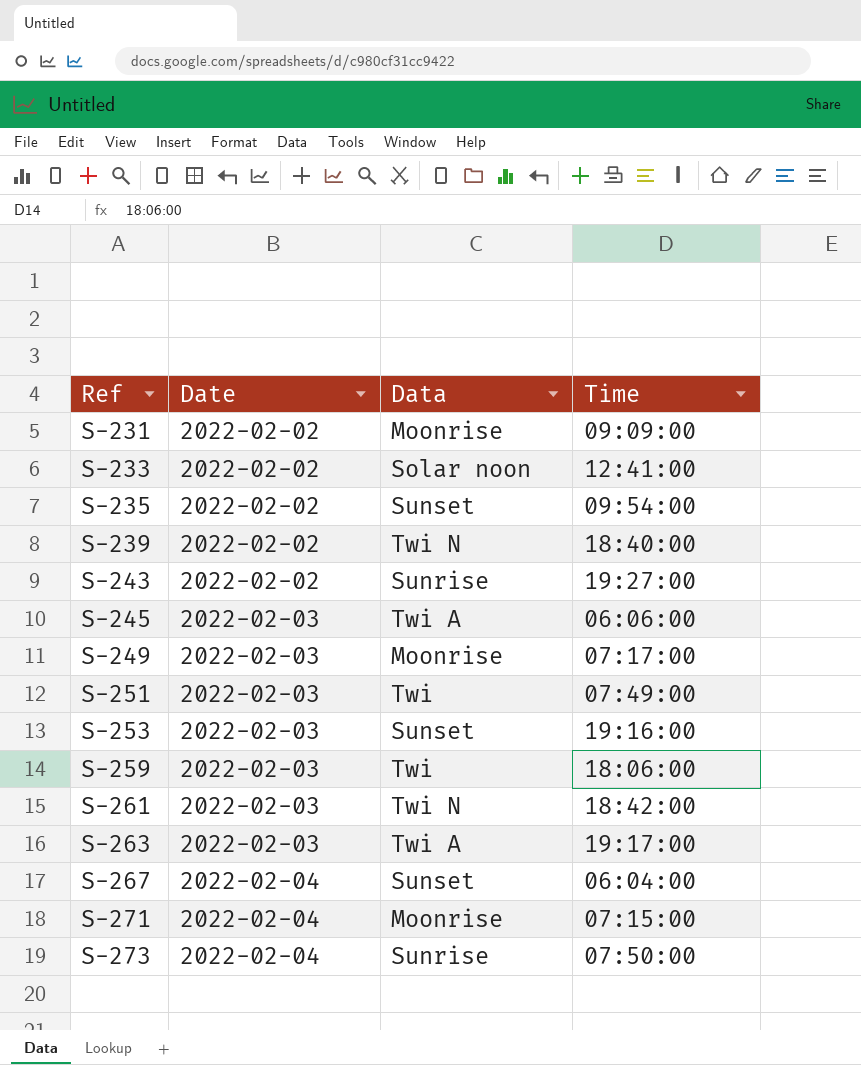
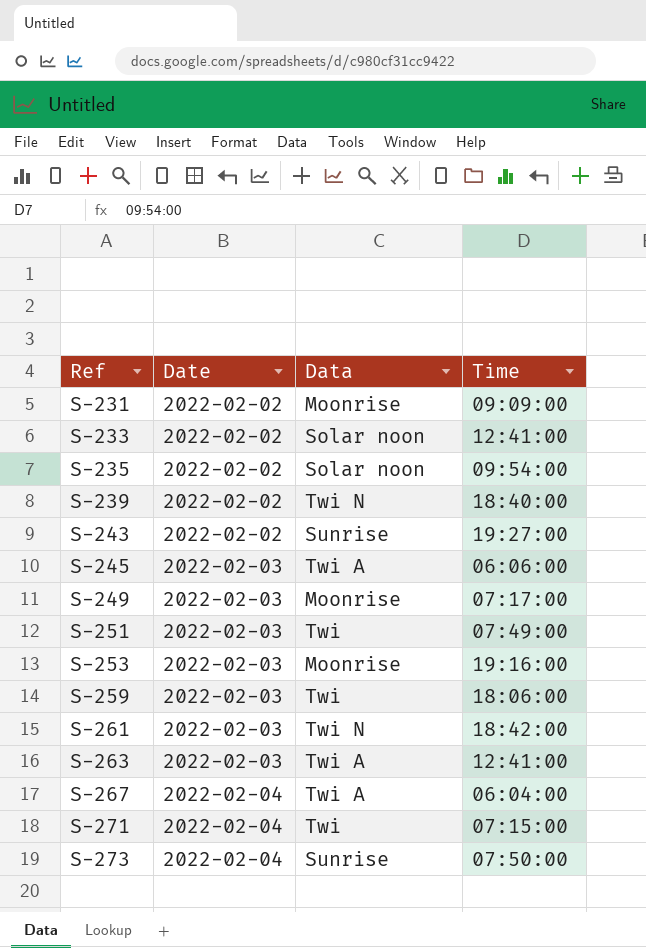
S-235 | Data: Sunset -> Solar noon
S-253 | Data: Sunset -> Moonrise
S-263 | Time: 19:17:00 -> 12:41:00
S-267 | Data: Sunset -> Twi A
S-271 | Data: Moonrise -> Twi

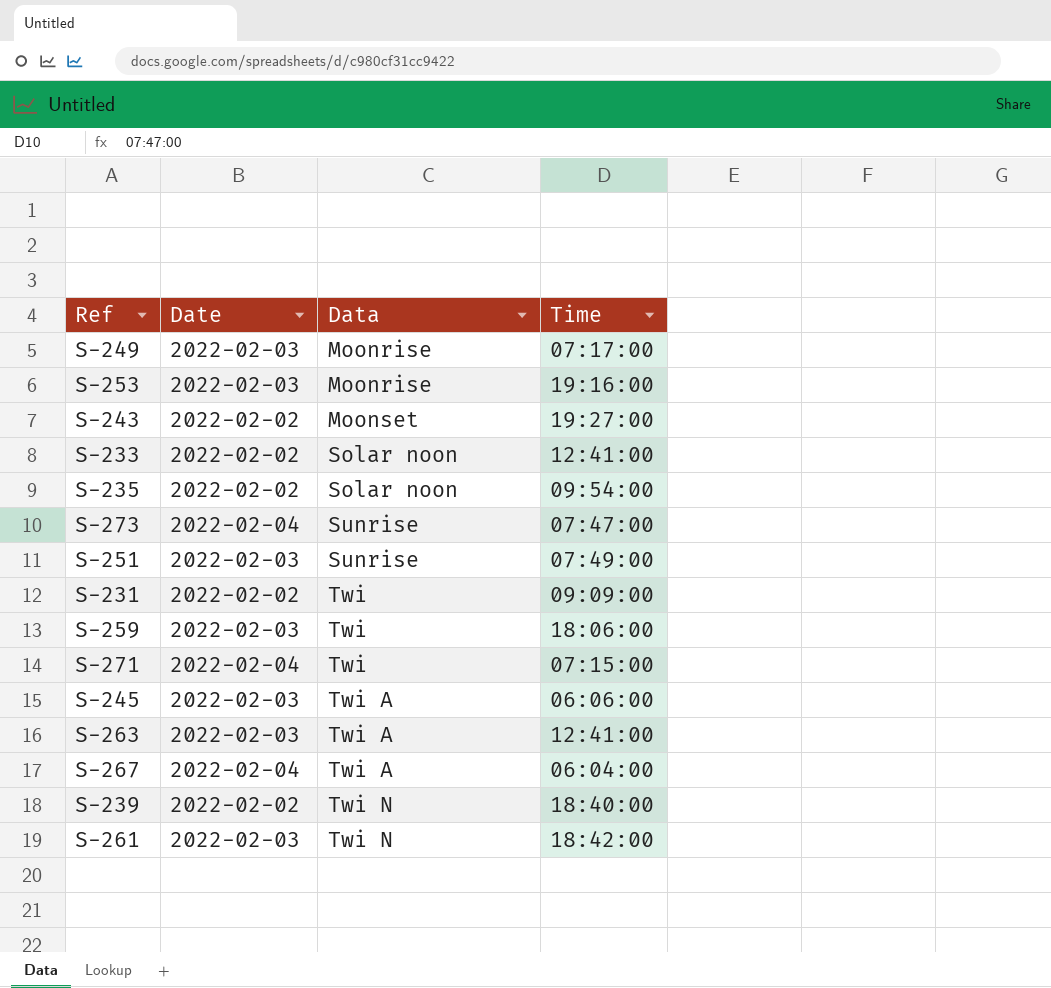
row order: Ref ascending -> Data ascending
S-243 | Data: Sunrise -> Moonset
S-273 | Time: 07:50:00 -> 07:47:00
S-251 | Data: Twi -> Sunrise
S-231 | Data: Moonrise -> Twi

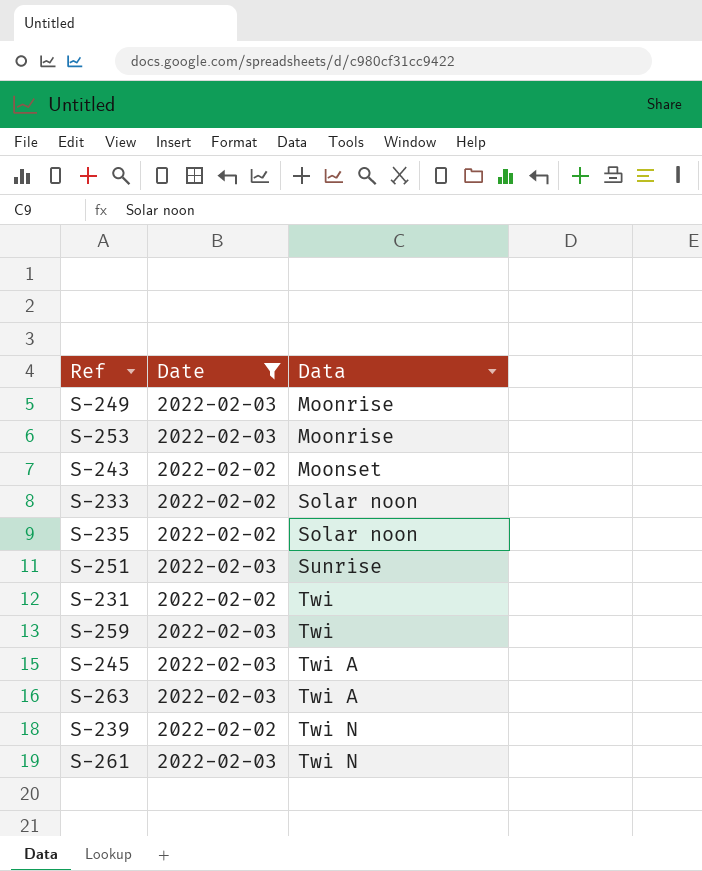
filter: none -> Date != 2022-02-04
column Time | position: 4 -> none

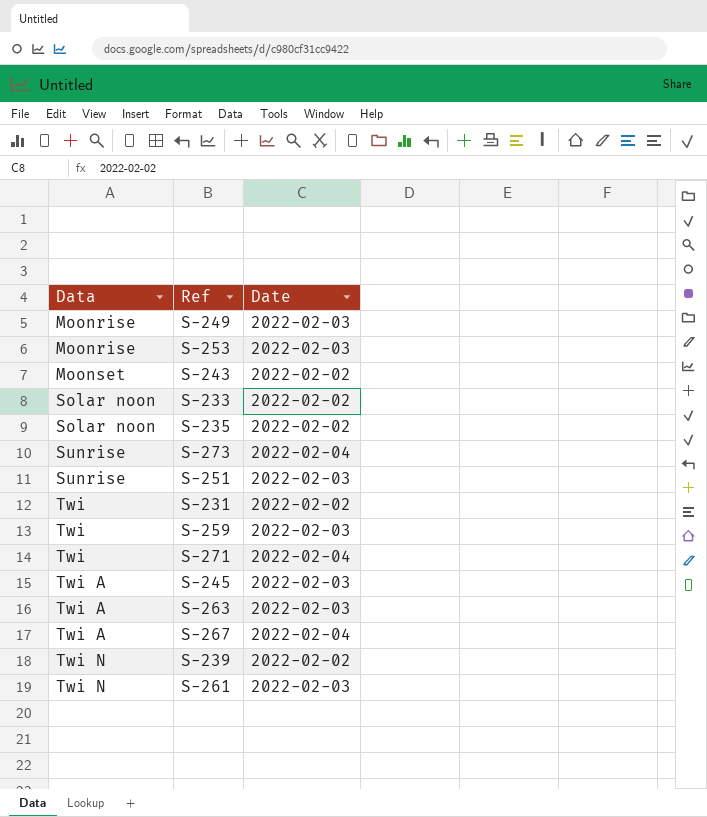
filter: Date != 2022-02-04 -> none
column Data | position: 3 -> 1

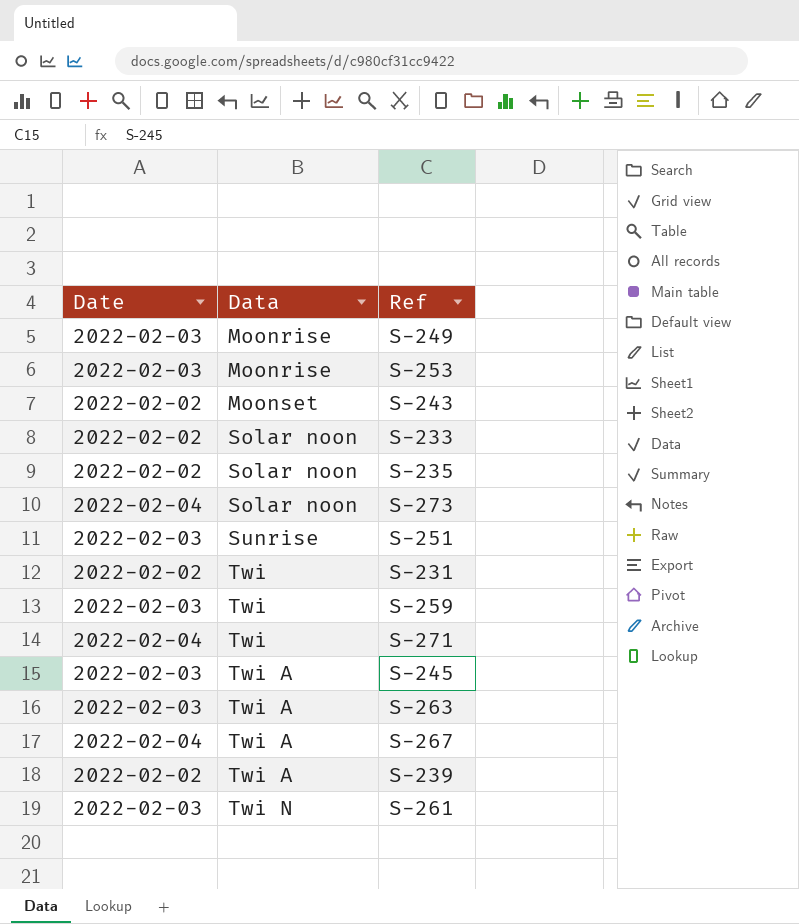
column Date | position: 3 -> 1
S-273 | Data: Sunrise -> Solar noon
S-239 | Data: Twi N -> Twi A

